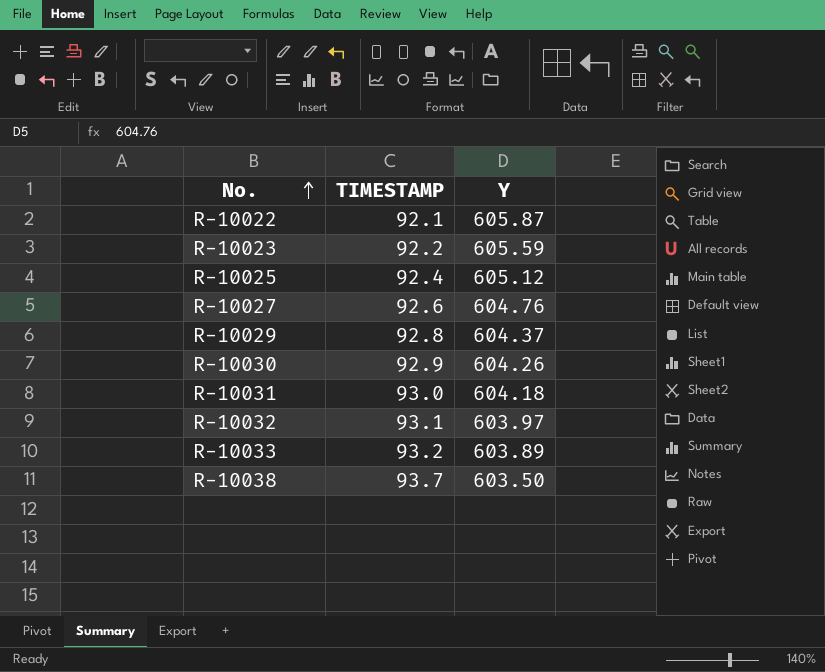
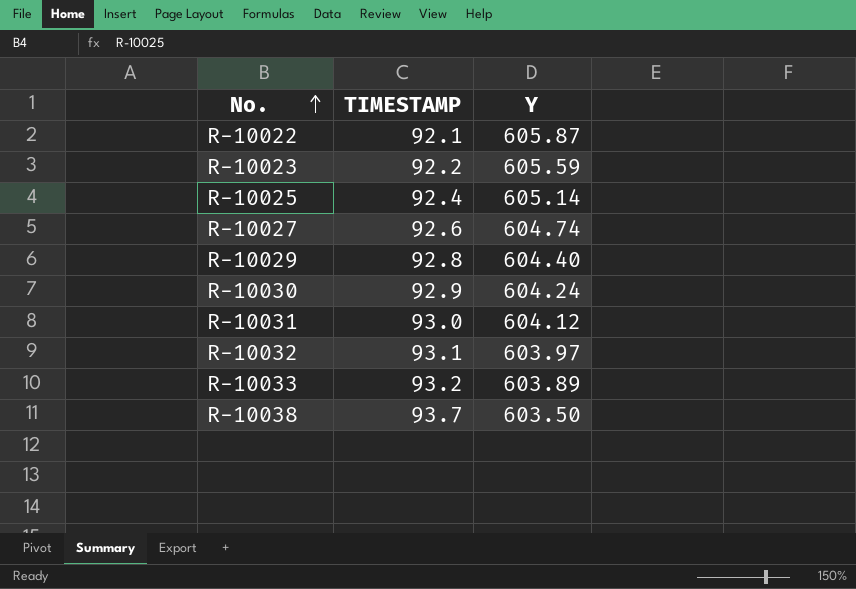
R-10025 | Y: 605.12 -> 605.14
R-10027 | Y: 604.76 -> 604.74
R-10029 | Y: 604.37 -> 604.40
R-10030 | Y: 604.26 -> 604.24
R-10031 | Y: 604.18 -> 604.12

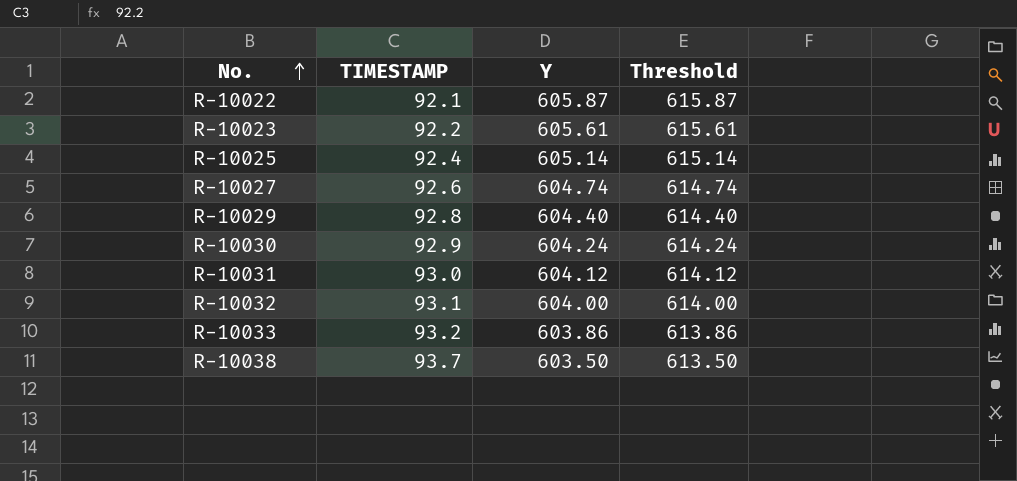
column Threshold | formula: none -> [Y] + 10
R-10023 | Y: 605.59 -> 605.61
R-10032 | Y: 603.97 -> 604.00
R-10033 | Y: 603.89 -> 603.86

